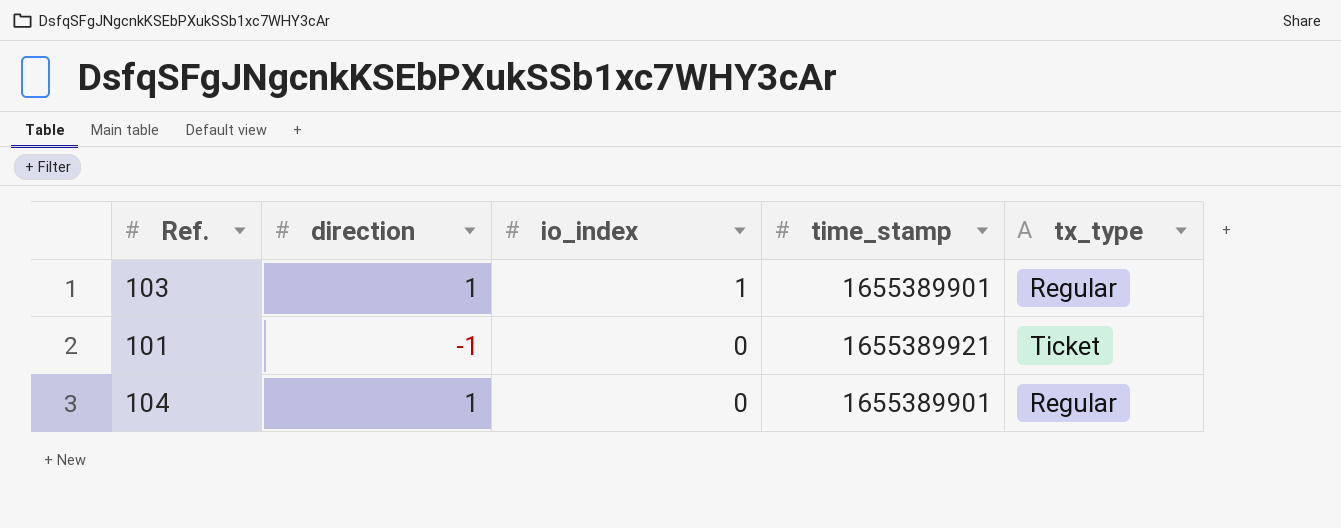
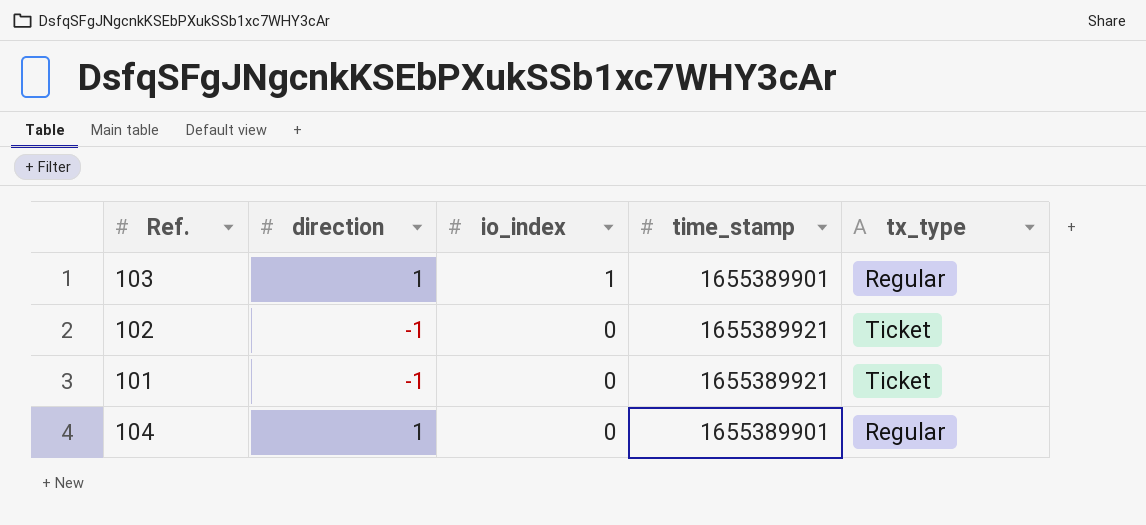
row 102: none -> -1 | 0 | 1655389921 | Ticket

